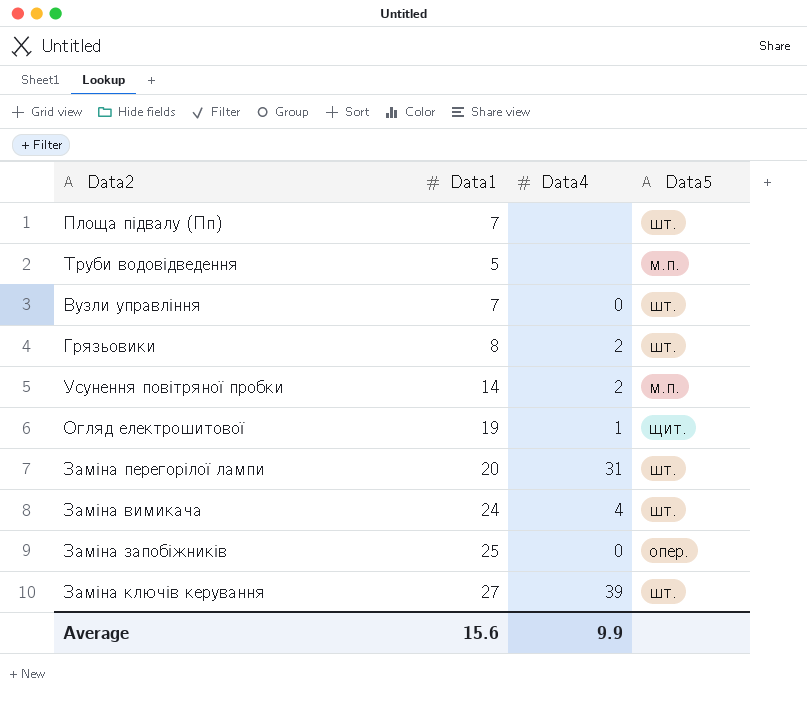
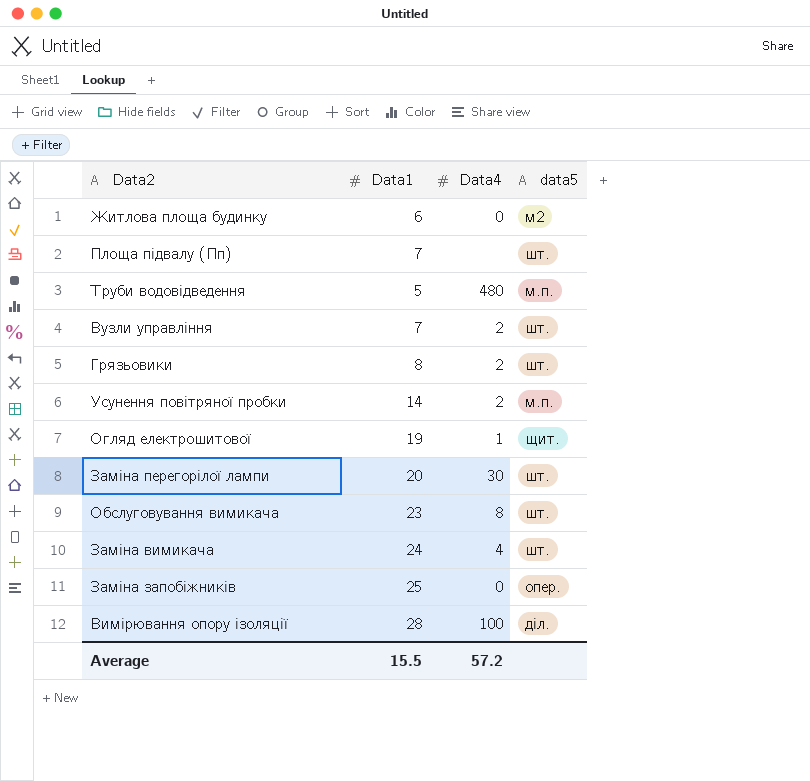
column name: Data5 -> data5
row Заміна ключів керування: 27 | 39 | шт. -> none
row Житлова площа будинку: none -> 6 | 0 | м2
Труби водовідведення | Data4: none -> 480
Вузли управління | Data4: 0 -> 2
Заміна перегорілої лампи | Data4: 31 -> 30
row Обслуговування вимикача: none -> 23 | 8 | шт.
row Вимірювання опору ізоляції: none -> 28 | 100 | діл.
Average | Data1: 15.6 -> 15.5
Average | Data4: 9.9 -> 57.2

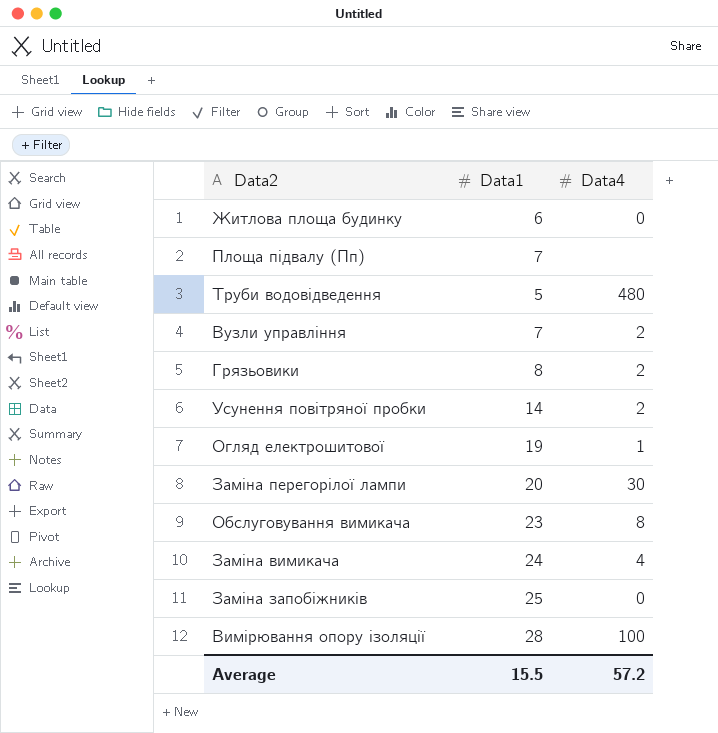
column data5 | position: 4 -> none

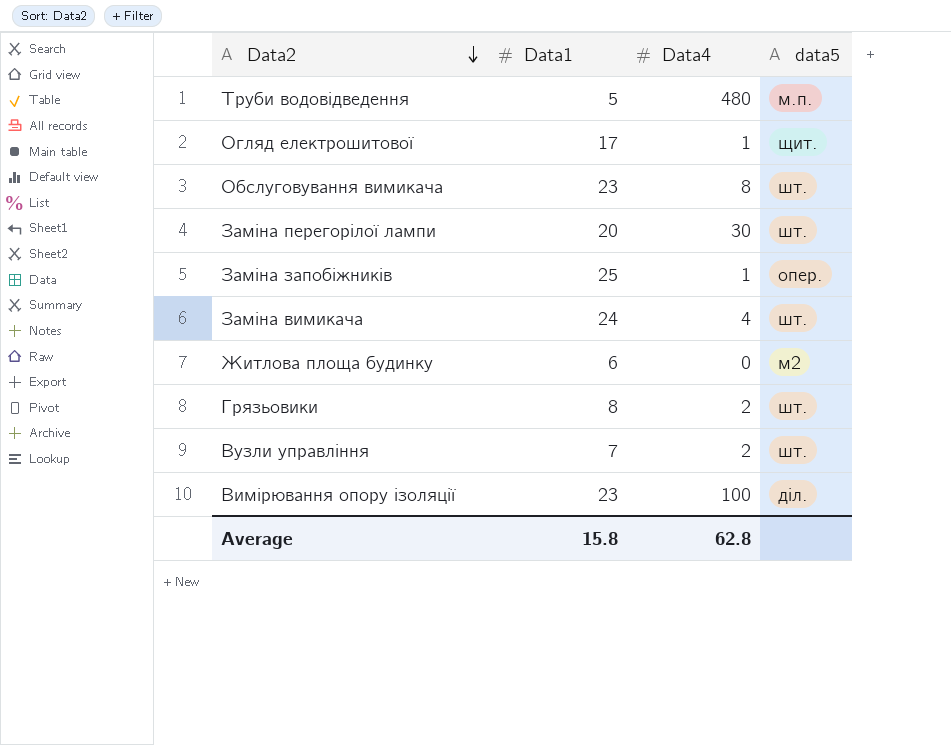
row order: none -> Data2 descending
column data5 | position: none -> 4
row Площа підвалу (Пп): 7 | none -> none
row Усунення повітряної пробки: 14 | 2 -> none
Огляд електрошитової | Data1: 19 -> 17
Заміна запобіжників | Data4: 0 -> 1
Вимірювання опору ізоляції | Data1: 28 -> 23
Average | Data1: 15.5 -> 15.8
Average | Data4: 57.2 -> 62.8

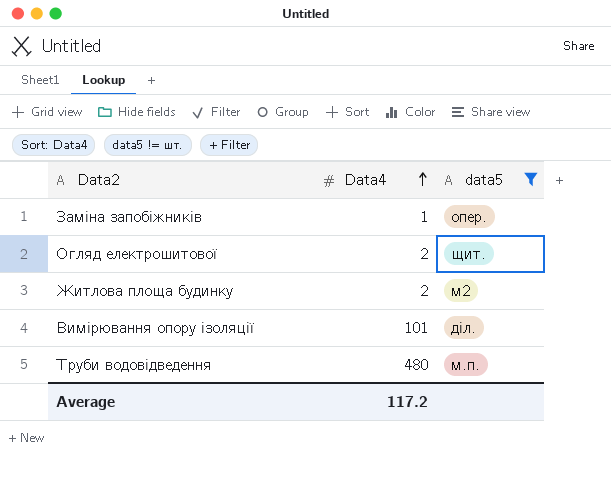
filter: none -> data5 != шт.
row order: Data2 descending -> Data4 ascending
column Data1 | position: 2 -> none
Огляд електрошитової | Data4: 1 -> 2
Житлова площа будинку | Data4: 0 -> 2
Вимірювання опору ізоляції | Data4: 100 -> 101
Average | Data4: 62.8 -> 117.2

